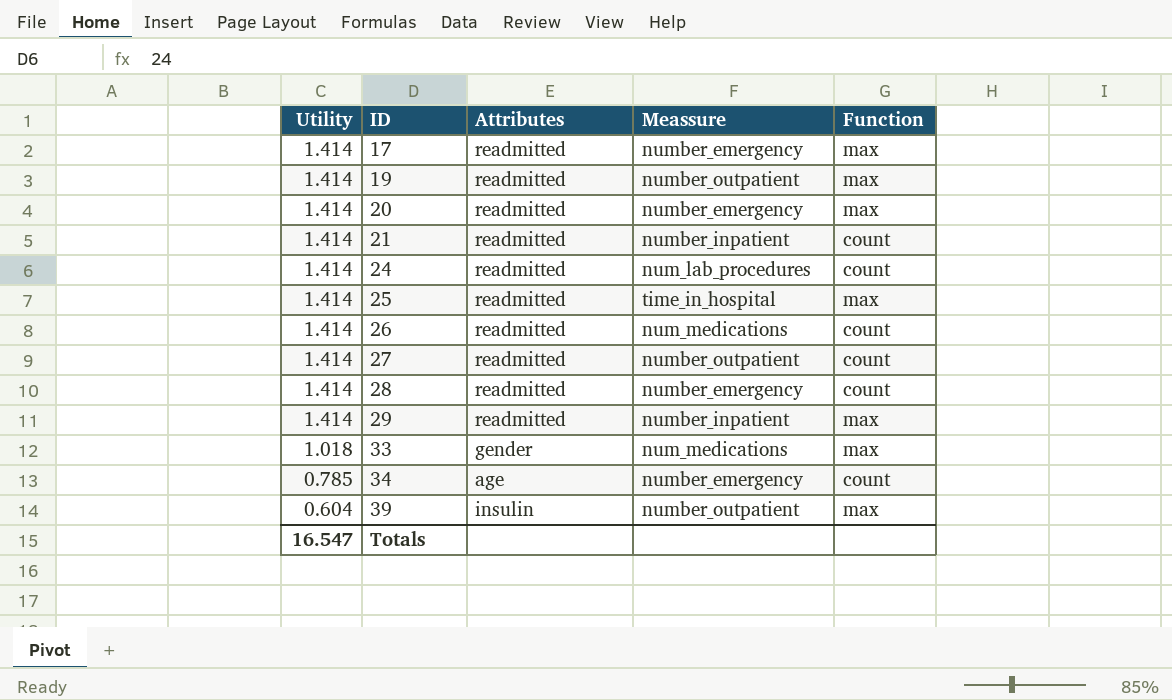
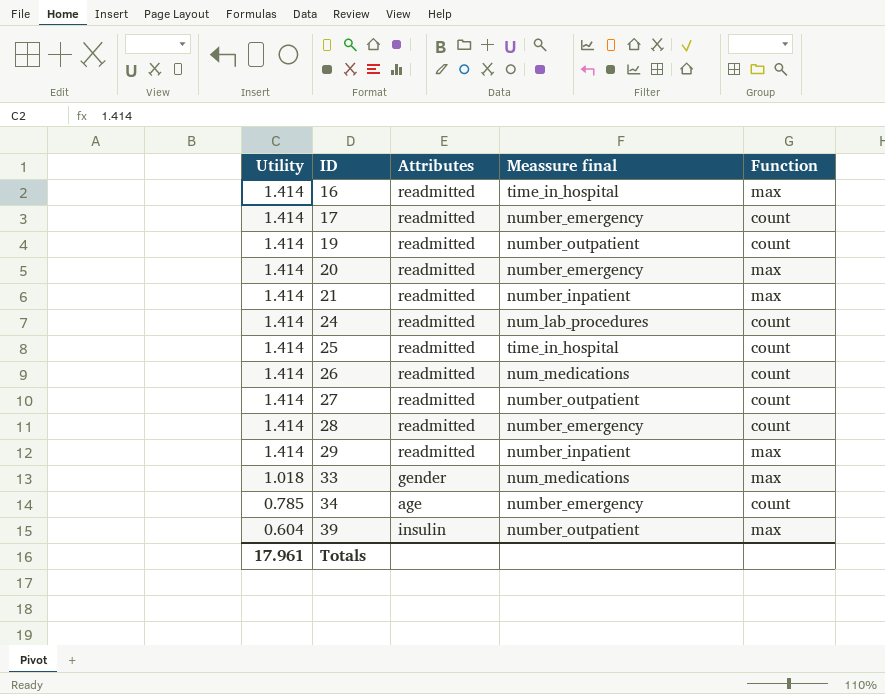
column name: Meassure -> Meassure final
row 16: none -> 1.414 | readmitted | time_in_hospital | max
17 | Function: max -> count
19 | Function: max -> count
21 | Function: count -> max
25 | Function: max -> count
Totals | Utility: 16.547 -> 17.961

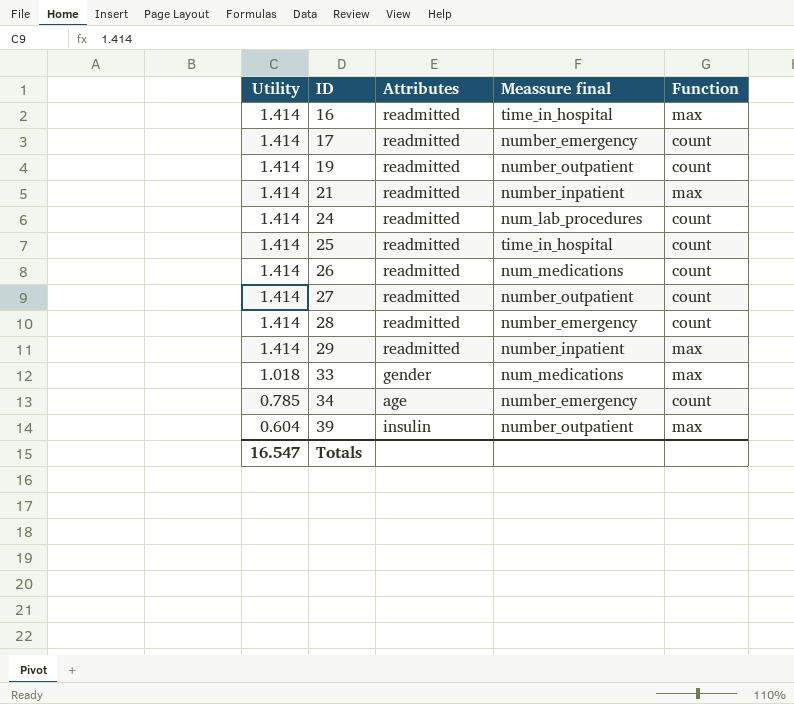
row 20: 1.414 | readmitted | number_emergency | max -> none
Totals | Utility: 17.961 -> 16.547

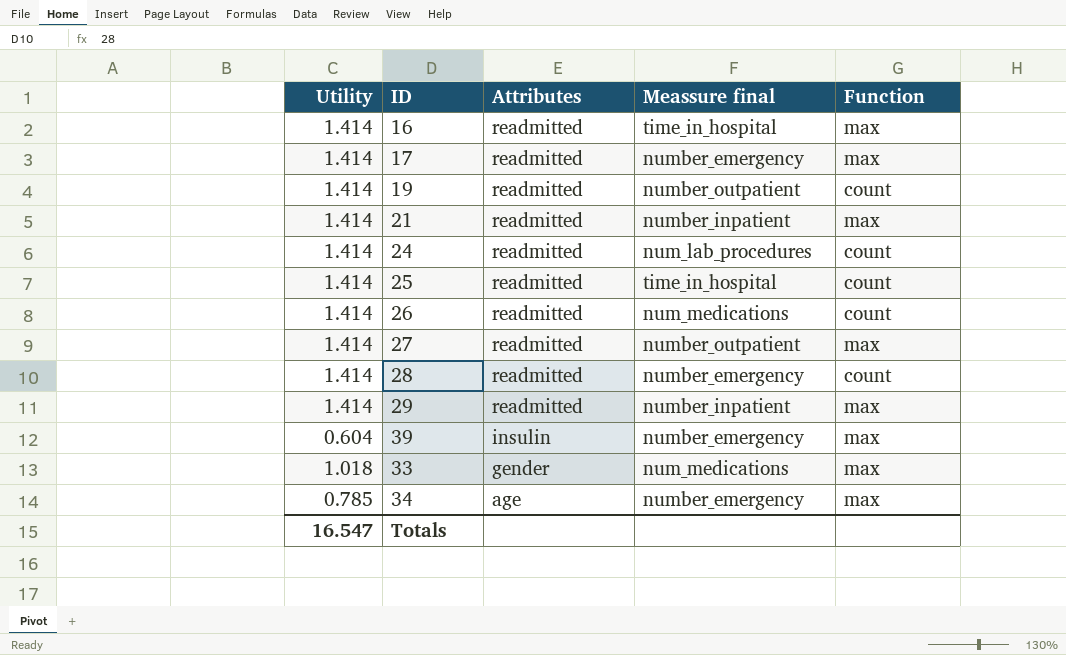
row order: Utility descending -> Attributes descending
17 | Function: count -> max
27 | Function: count -> max
39 | Meassure final: number_outpatient -> number_emergency
34 | Function: count -> max

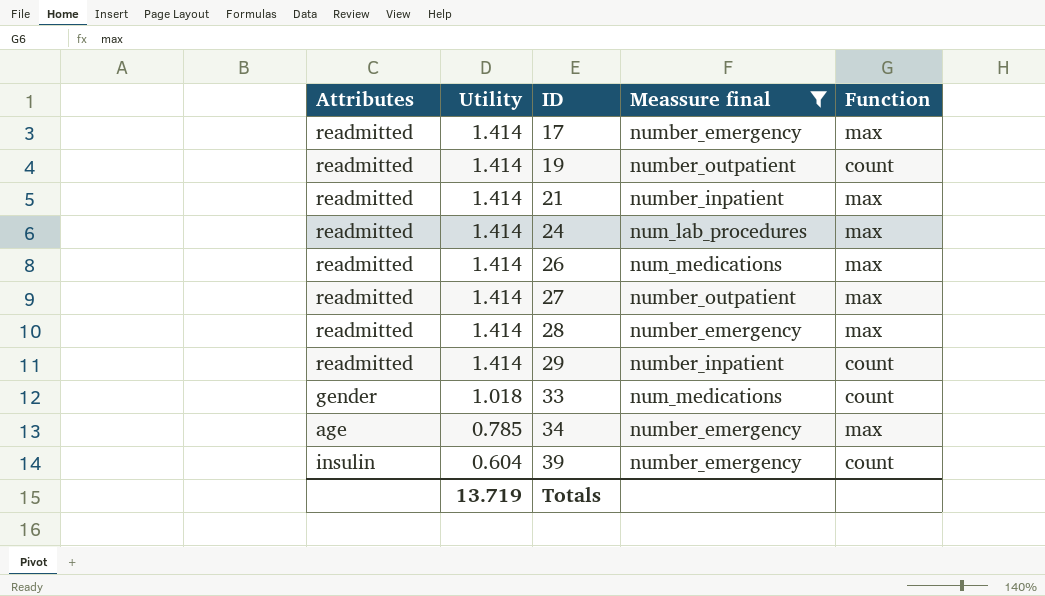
filter: none -> Meassure final != time_in_hospital
row order: Attributes descending -> Utility descending
column Attributes | position: 3 -> 1
24 | Function: count -> max
26 | Function: count -> max
28 | Function: count -> max
29 | Function: max -> count
33 | Function: max -> count
39 | Function: max -> count
Totals | Utility: 16.547 -> 13.719

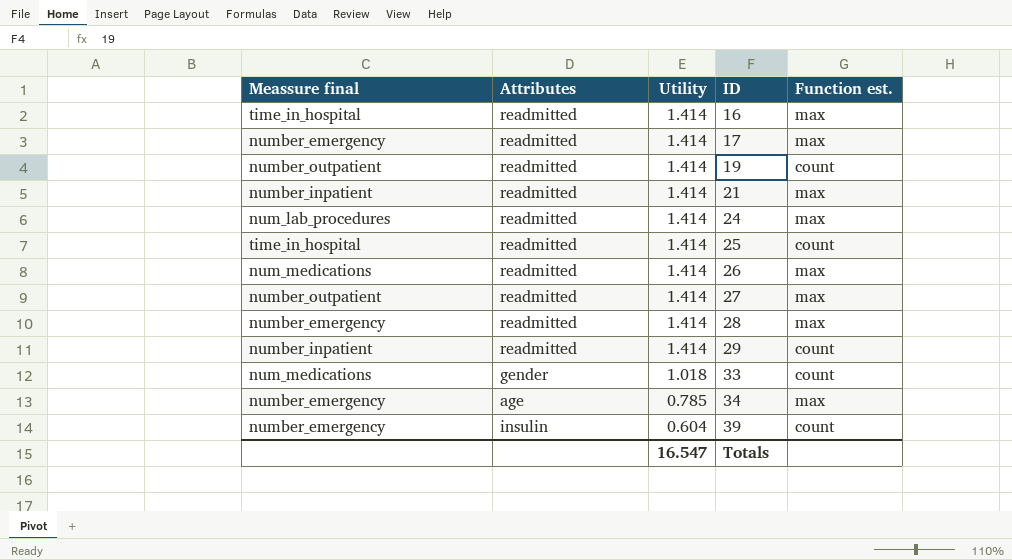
filter: Meassure final != time_in_hospital -> none
column Meassure final | position: 4 -> 1
column name: Function -> Function est.
Totals | Utility: 13.719 -> 16.547

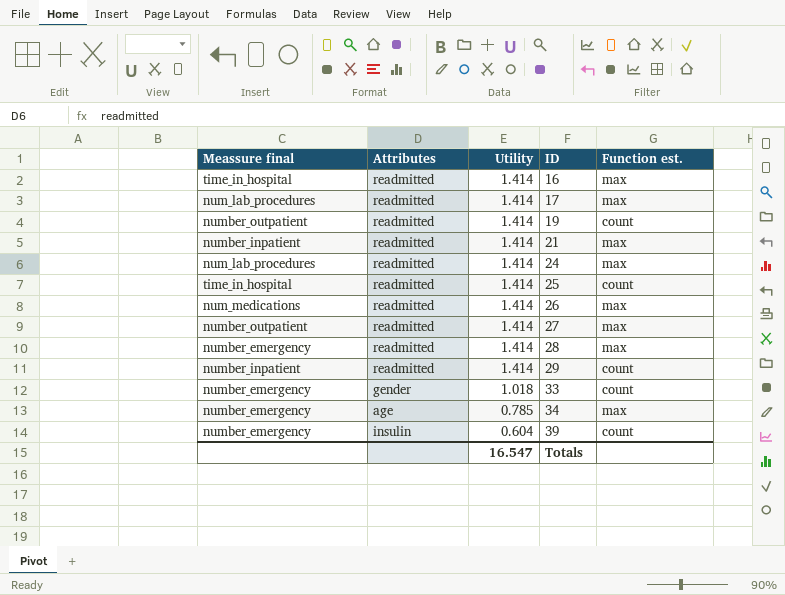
17 | Meassure final: number_emergency -> num_lab_procedures
33 | Meassure final: num_medications -> number_emergency

